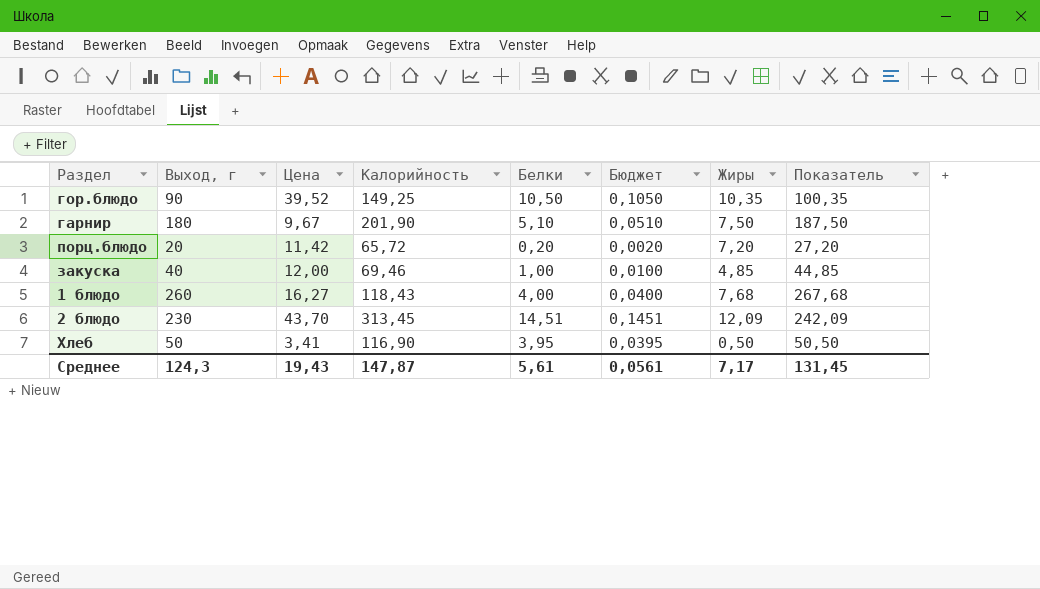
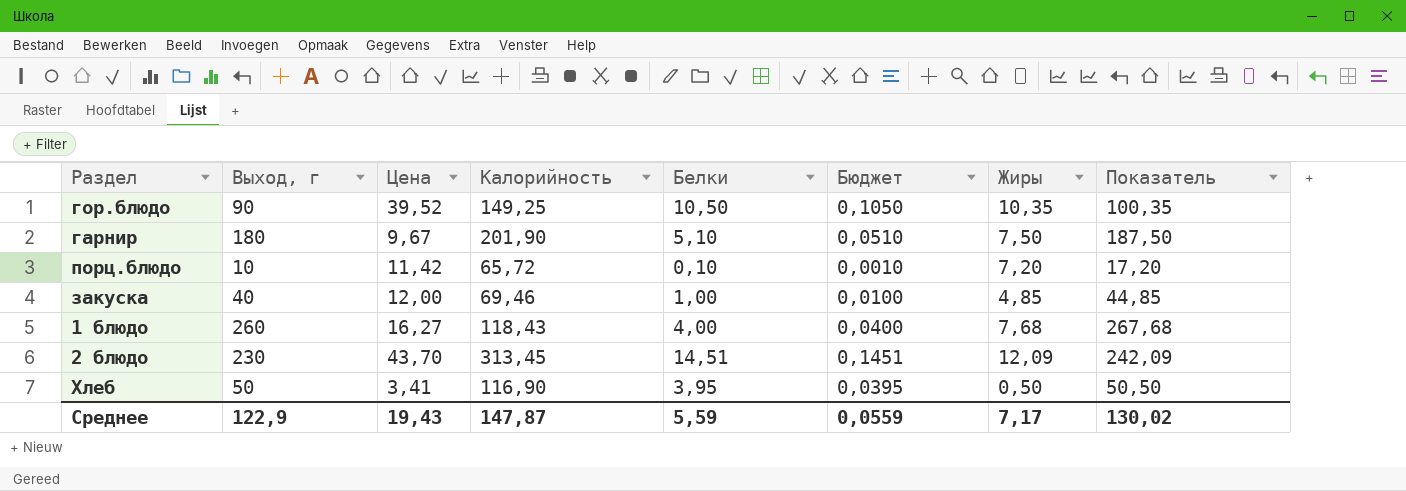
порц.блюдо | Выход, г: 20 -> 10
порц.блюдо | Белки: 0,20 -> 0,10
порц.блюдо | Бюджет: 0,0020 -> 0,0010
порц.блюдо | Показатель: 27,20 -> 17,20
Среднее | Выход, г: 124,3 -> 122,9
Среднее | Белки: 5,61 -> 5,59
Среднее | Бюджет: 0,0561 -> 0,0559
Среднее | Показатель: 131,45 -> 130,02

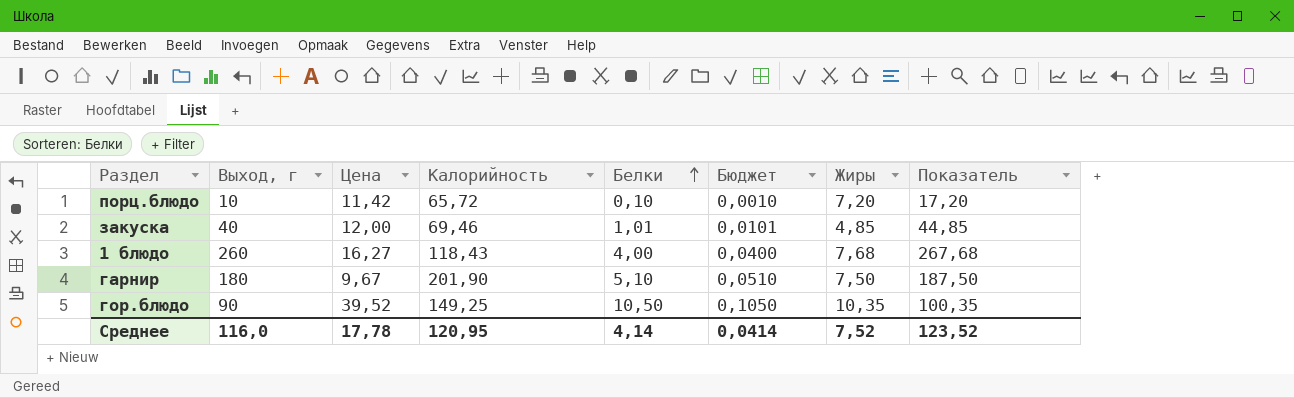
row order: none -> Белки ascending
row 2 блюдо: 230 | 43,70 | 313,45 | 14,51 | 0,1451 | 12,09 | 242,09 -> none
row Хлеб: 50 | 3,41 | 116,90 | 3,95 | 0,0395 | 0,50 | 50,50 -> none
закуска | Белки: 1,00 -> 1,01
закуска | Бюджет: 0,0100 -> 0,0101
Среднее | Выход, г: 122,9 -> 116,0
Среднее | Цена: 19,43 -> 17,78
Среднее | Калорийность: 147,87 -> 120,95
Среднее | Белки: 5,59 -> 4,14
Среднее | Бюджет: 0,0559 -> 0,0414
Среднее | Жиры: 7,17 -> 7,52
Среднее | Показатель: 130,02 -> 123,52

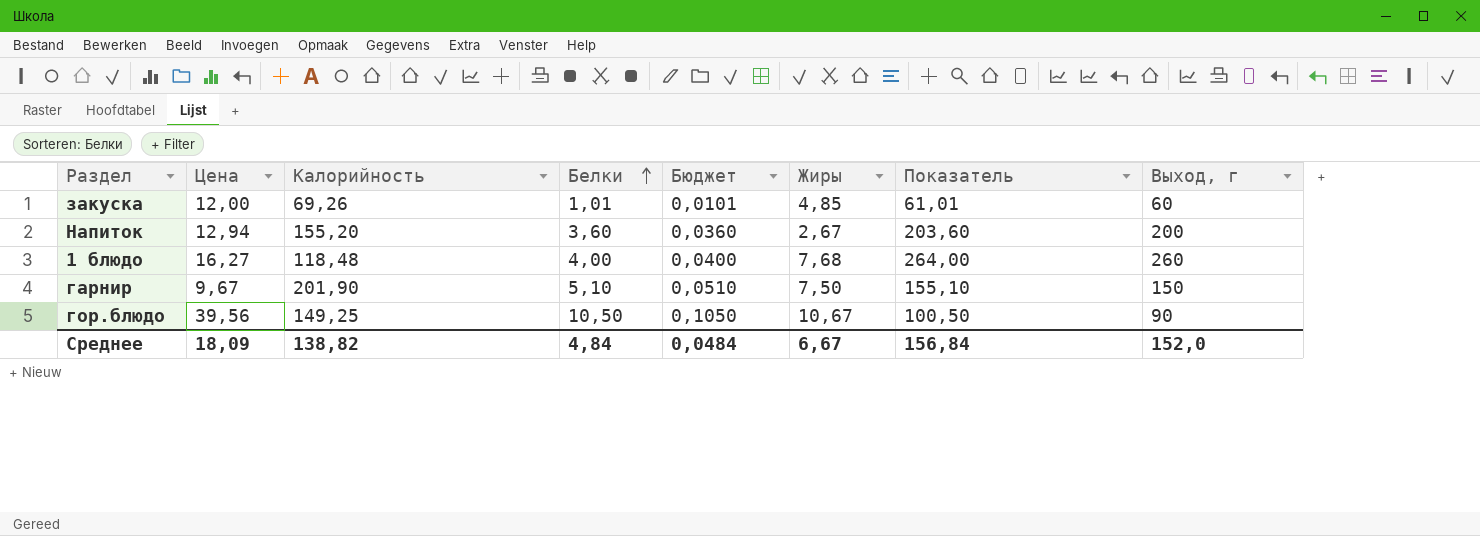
column Показатель | formula: [Выход, г] + [Жиры] -> [Белки] + [Выход, г]
column Выход, г | position: 2 -> 8
row порц.блюдо: 10 | 11,42 | 65,72 | 0,10 | 0,0010 | 7,20 | 17,20 -> none
закуска | Калорийность: 69,46 -> 69,26
закуска | Выход, г: 40 -> 60
row Напиток: none -> 12,94 | 155,20 | 3,60 | 0,0360 | 2,67 | 203,60 | 200
1 блюдо | Калорийность: 118,43 -> 118,48
гарнир | Выход, г: 180 -> 150
гор.блюдо | Цена: 39,52 -> 39,56
гор.блюдо | Жиры: 10,35 -> 10,67
Среднее | Цена: 17,78 -> 18,09
Среднее | Калорийность: 120,95 -> 138,82
Среднее | Белки: 4,14 -> 4,84
Среднее | Бюджет: 0,0414 -> 0,0484
Среднее | Жиры: 7,52 -> 6,67
Среднее | Показатель: 123,52 -> 156,84
Среднее | Выход, г: 116,0 -> 152,0

